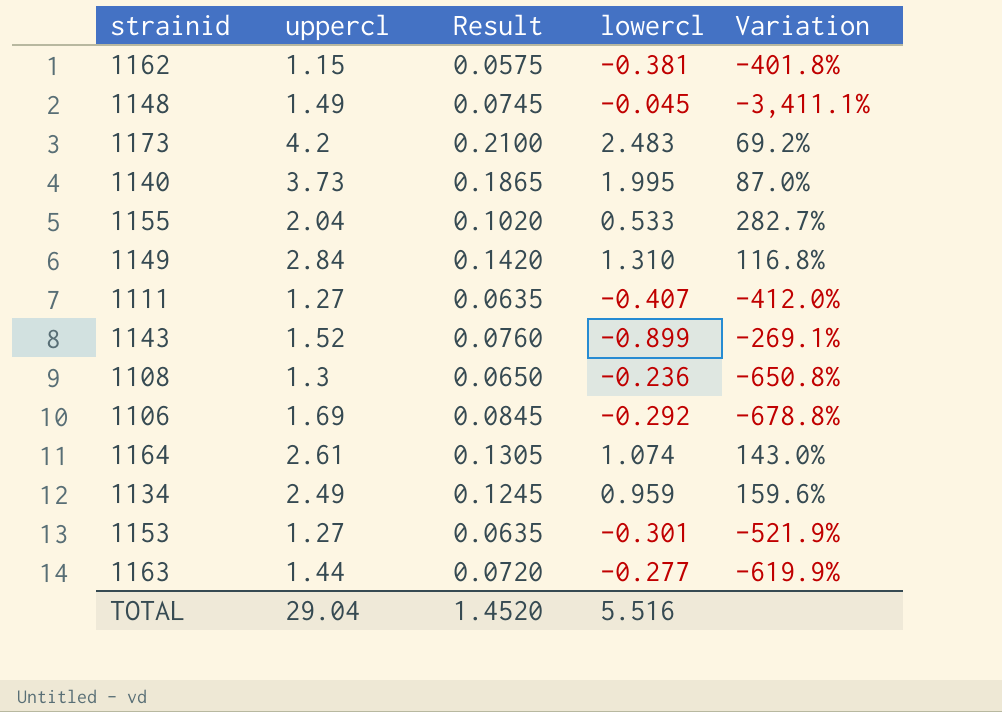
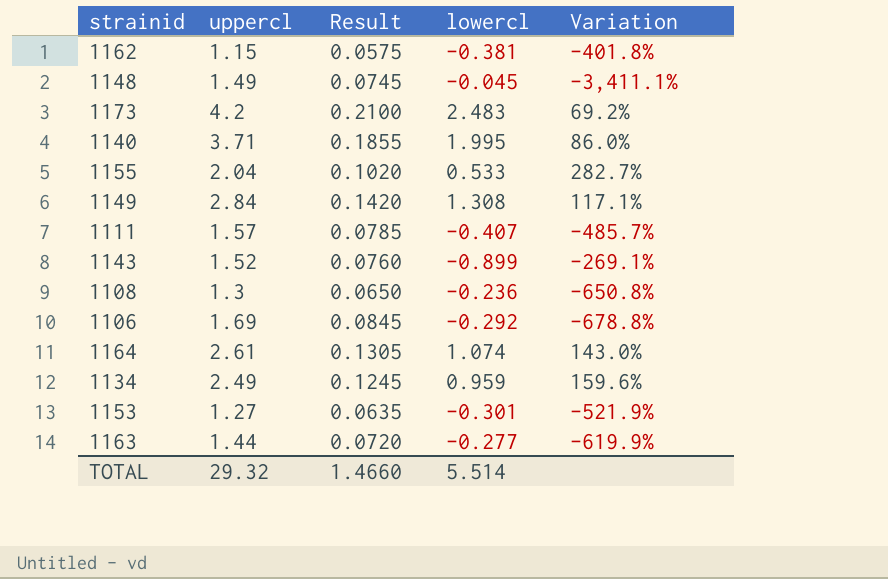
1140 | uppercl: 3.73 -> 3.71
1140 | Result: 0.1865 -> 0.1855
1140 | Variation: 87.0% -> 86.0%
1149 | lowercl: 1.310 -> 1.308
1149 | Variation: 116.8% -> 117.1%
1111 | uppercl: 1.27 -> 1.57
1111 | Result: 0.0635 -> 0.0785
1111 | Variation: -412.0% -> -485.7%
TOTAL | uppercl: 29.04 -> 29.32
TOTAL | Result: 1.4520 -> 1.4660
TOTAL | lowercl: 5.516 -> 5.514

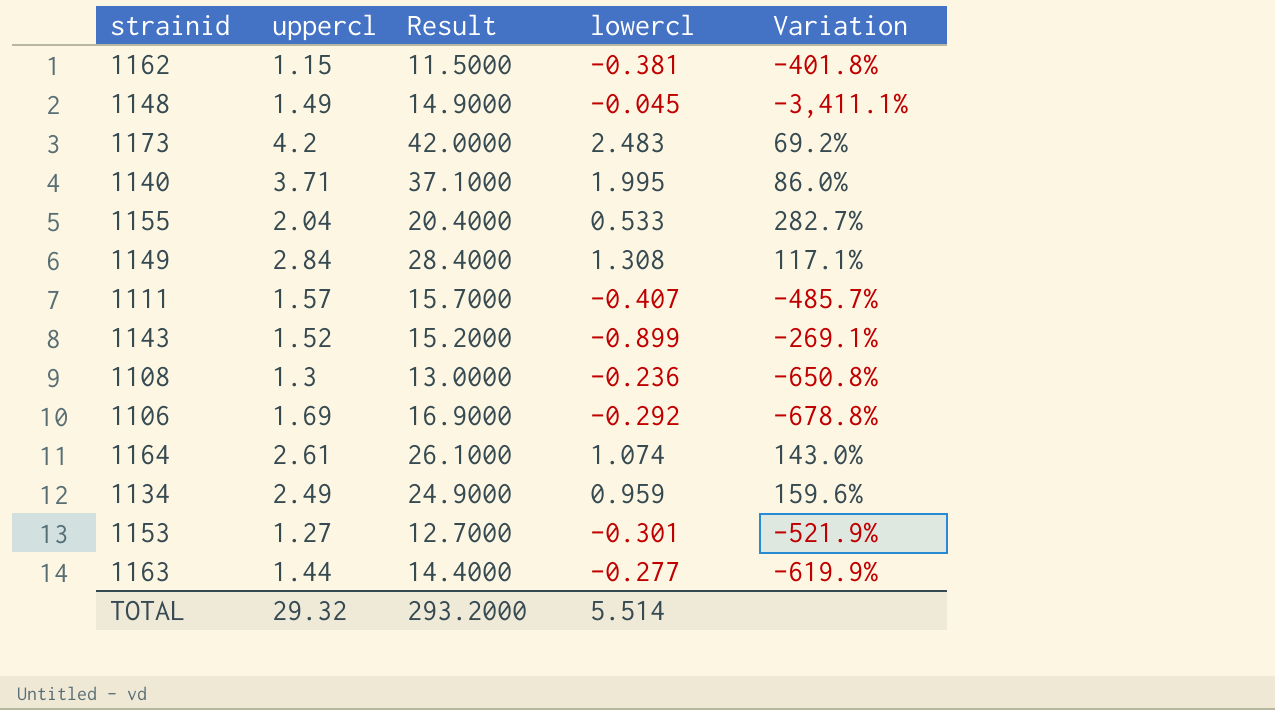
column Result | formula: [uppercl] * 0.05 -> [uppercl] * 10
TOTAL | Result: 1.4660 -> 293.2000

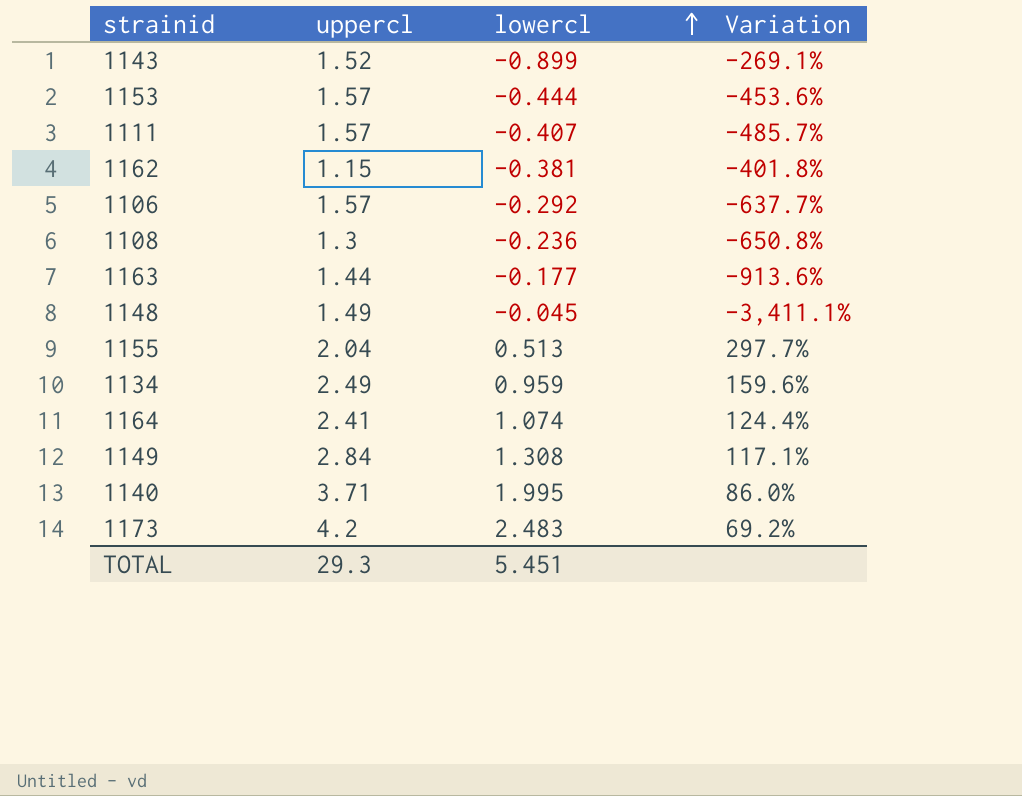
row order: none -> lowercl ascending
column Result | formula: [uppercl] * 10 -> none
1153 | uppercl: 1.27 -> 1.57
1153 | lowercl: -0.301 -> -0.444
1153 | Variation: -521.9% -> -453.6%
1106 | uppercl: 1.69 -> 1.57
1106 | Variation: -678.8% -> -637.7%
1163 | lowercl: -0.277 -> -0.177
1163 | Variation: -619.9% -> -913.6%
1155 | lowercl: 0.533 -> 0.513
1155 | Variation: 282.7% -> 297.7%
1164 | uppercl: 2.61 -> 2.41
1164 | Variation: 143.0% -> 124.4%
TOTAL | uppercl: 29.32 -> 29.3
TOTAL | lowercl: 5.514 -> 5.451

